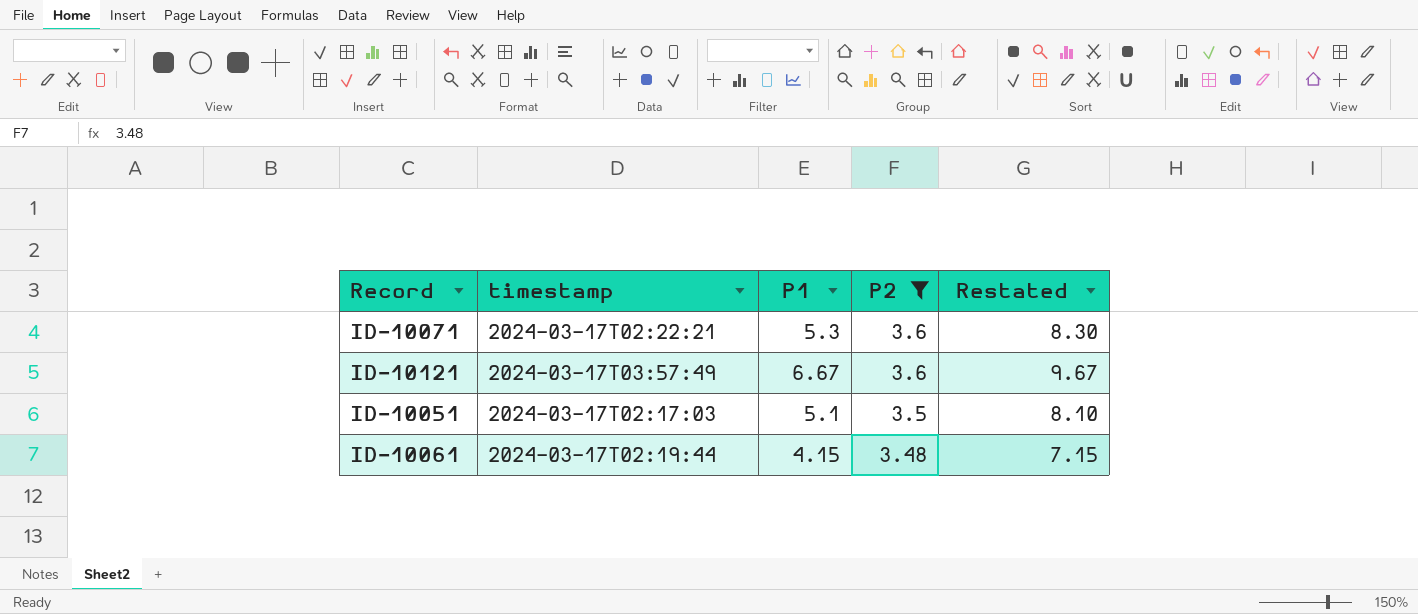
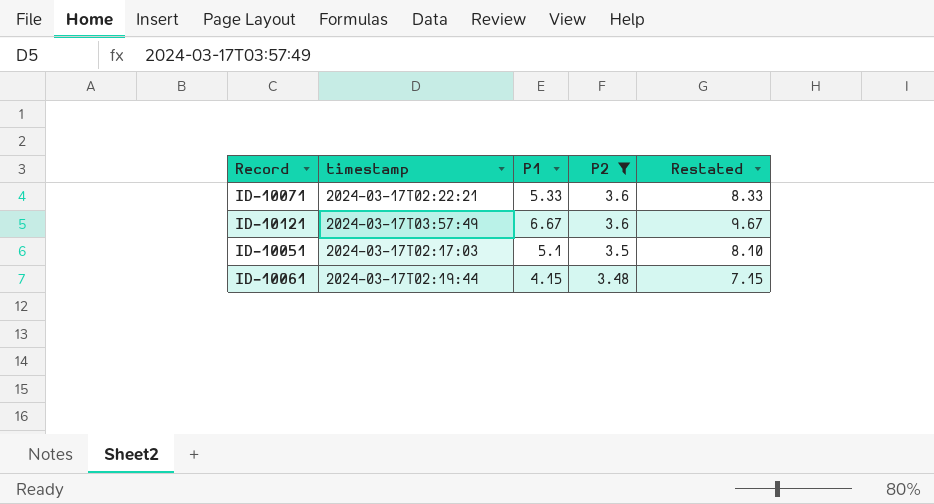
ID-10071 | P1: 5.3 -> 5.33
ID-10071 | Restated: 8.30 -> 8.33

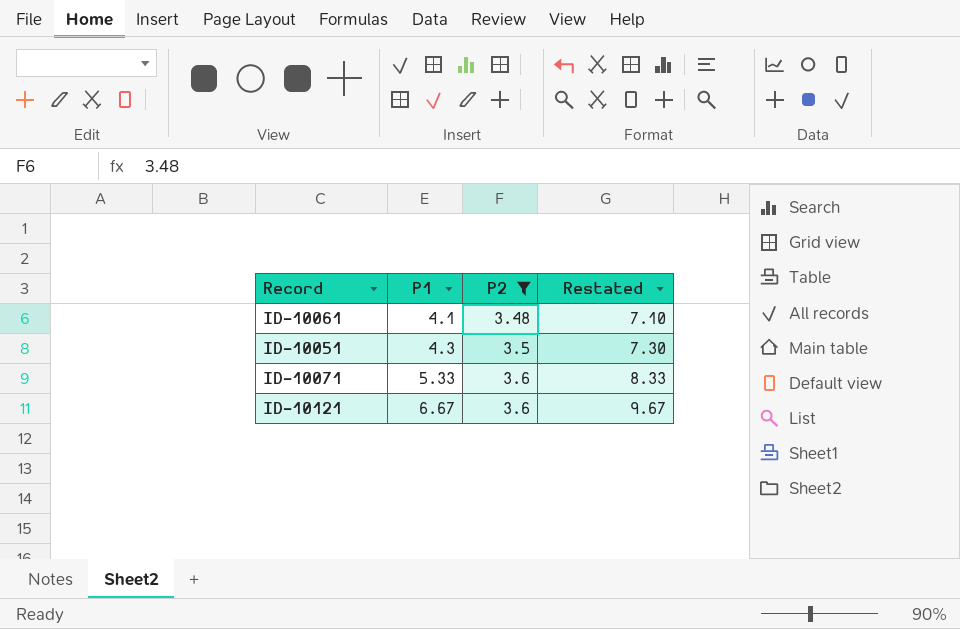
row order: P2 descending -> P1 ascending
column timestamp | position: 2 -> none
ID-10061 | P1: 4.15 -> 4.1
ID-10061 | Restated: 7.15 -> 7.10
ID-10051 | P1: 5.1 -> 4.3
ID-10051 | Restated: 8.10 -> 7.30

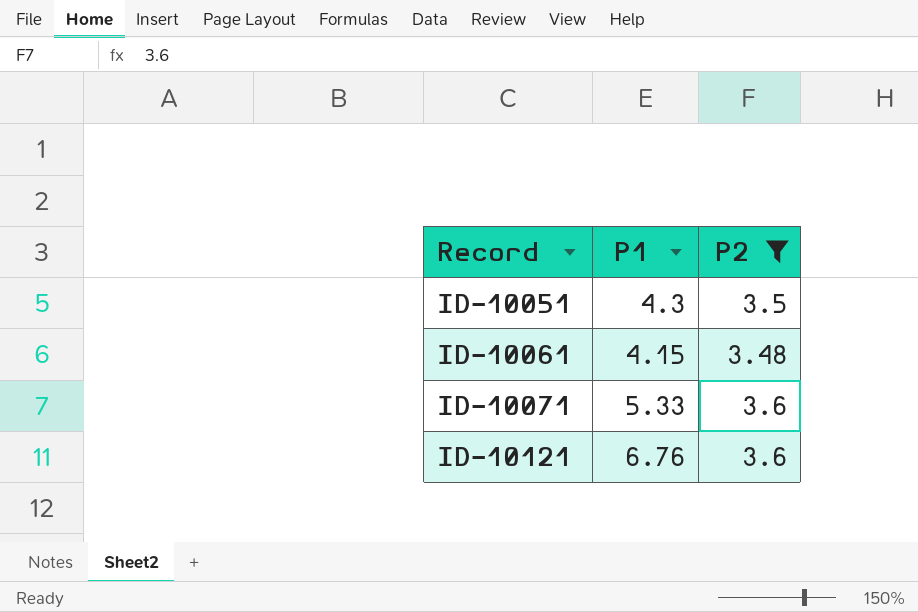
row order: P1 ascending -> Record ascending
column Restated | formula: [P1] + 3 -> none
ID-10061 | P1: 4.1 -> 4.15
ID-10121 | P1: 6.67 -> 6.76

